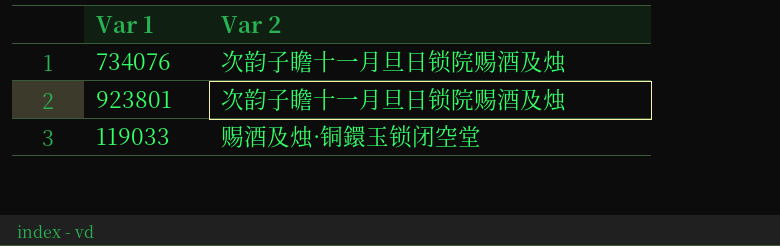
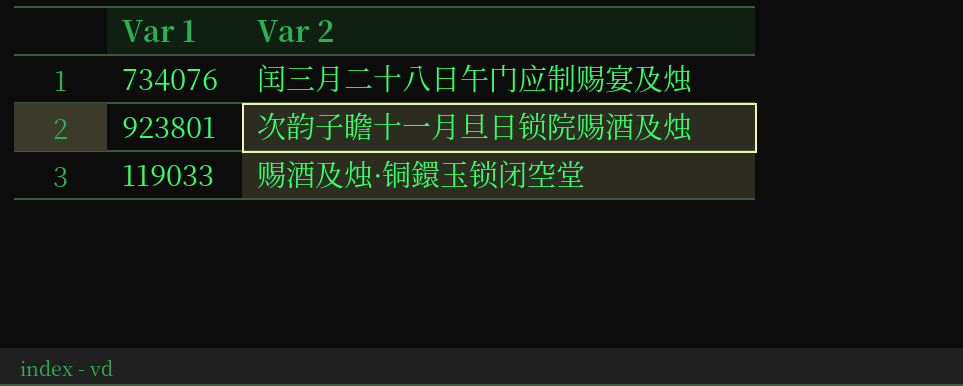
734076 | Var 2: 次韵子瞻十一月旦日锁院赐酒及烛 -> 闰三月二十八日午门应制赐宴及烛

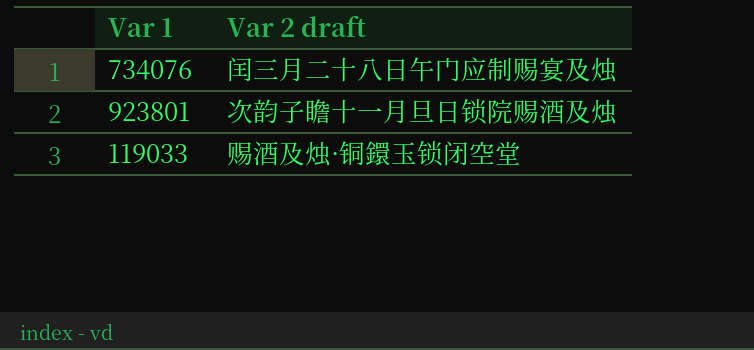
column name: Var 2 -> Var 2 draft

